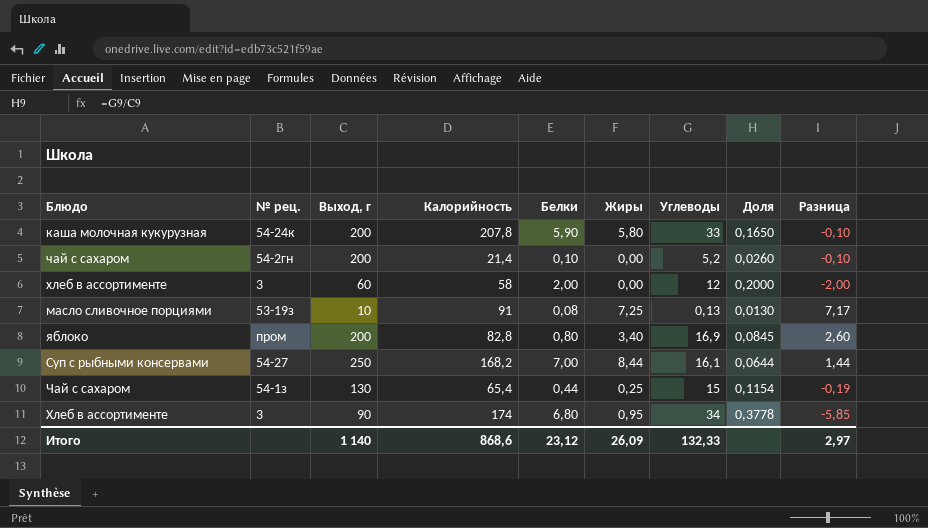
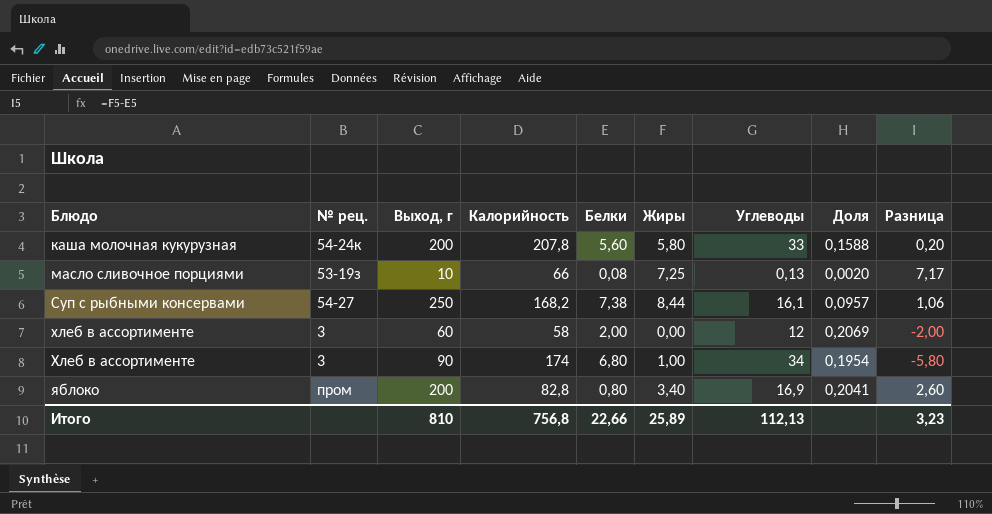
row order: none -> Блюдо ascending
column Доля | formula: [Углеводы] / [Выход, г] -> [Углеводы] / [Калорийность]
row чай с сахаром: 54-2гн | 200 | 21,4 | 0,10 | 0,00 | 5,2 | 0,0260 | -0,10 -> none
row Чай с сахаром: 54-1з | 130 | 65,4 | 0,44 | 0,25 | 15 | 0,1154 | -0,19 -> none
каша молочная кукурузная | Белки: 5,90 -> 5,60
каша молочная кукурузная | Разница: -0,10 -> 0,20
масло сливочное порциями | Калорийность: 91 -> 66
Суп с рыбными консервами | Белки: 7,00 -> 7,38
Суп с рыбными консервами | Разница: 1,44 -> 1,06
Хлеб в ассортименте | Жиры: 0,95 -> 1,00
Хлеб в ассортименте | Разница: -5,85 -> -5,80
Итого | Выход, г: 1 140 -> 810
Итого | Калорийность: 868,6 -> 756,8
Итого | Белки: 23,12 -> 22,66
Итого | Жиры: 26,09 -> 25,89
Итого | Углеводы: 132,33 -> 112,13
Итого | Разница: 2,97 -> 3,23

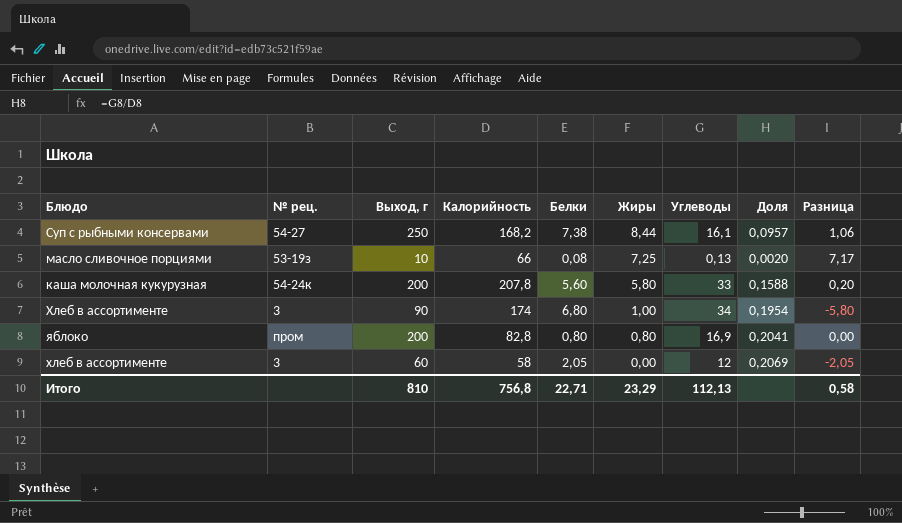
row order: Блюдо ascending -> Жиры descending
яблоко | Жиры: 3,40 -> 0,80
яблоко | Разница: 2,60 -> 0,00
хлеб в ассортименте | Белки: 2,00 -> 2,05
хлеб в ассортименте | Разница: -2,00 -> -2,05
Итого | Белки: 22,66 -> 22,71
Итого | Жиры: 25,89 -> 23,29
Итого | Разница: 3,23 -> 0,58

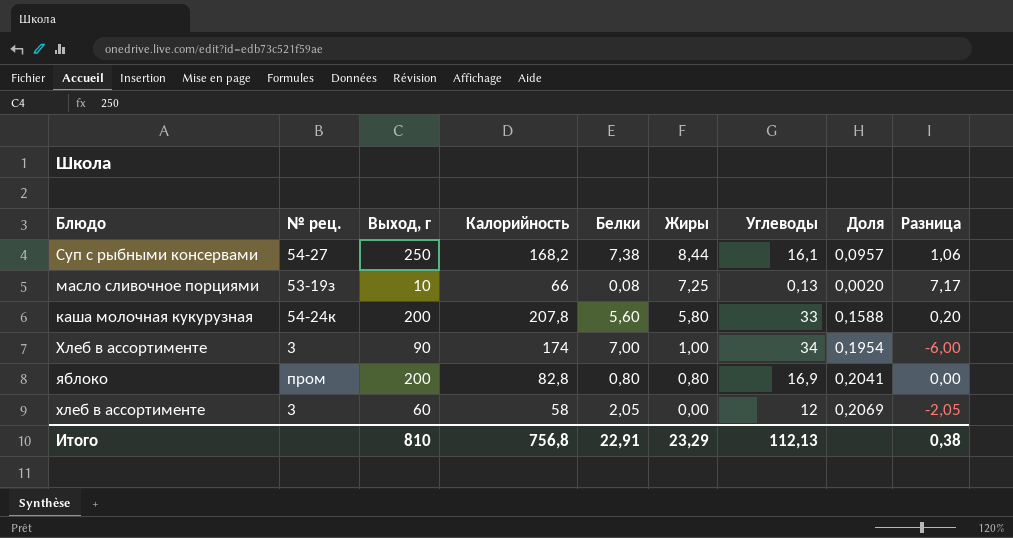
Хлеб в ассортименте | Белки: 6,80 -> 7,00
Хлеб в ассортименте | Разница: -5,80 -> -6,00
Итого | Белки: 22,71 -> 22,91
Итого | Разница: 0,58 -> 0,38

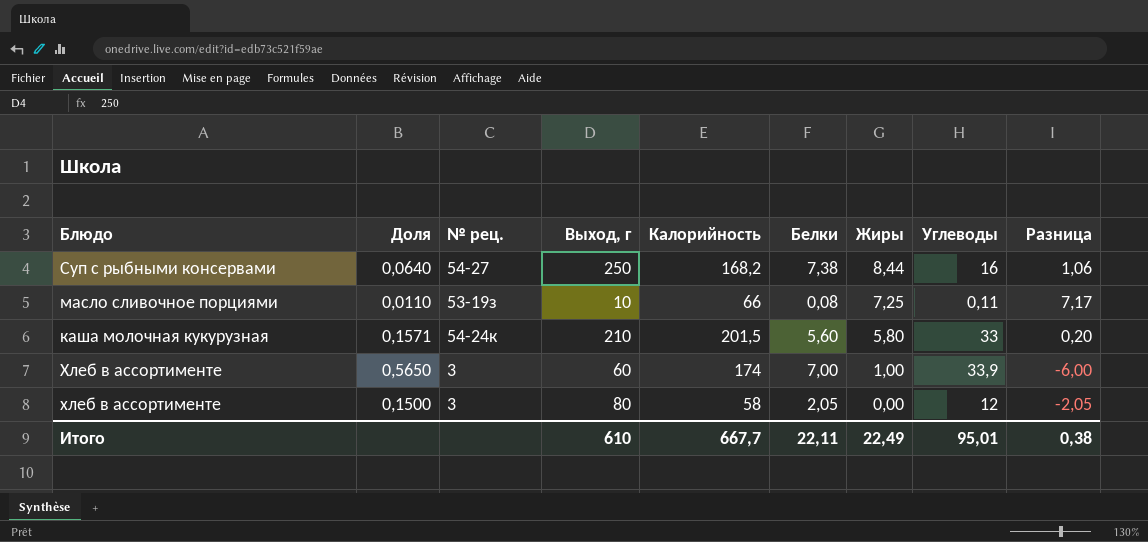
column Доля | formula: [Углеводы] / [Калорийность] -> [Углеводы] / [Выход, г]
column Доля | position: 8 -> 2
row яблоко: пром | 200 | 82,8 | 0,80 | 0,80 | 16,9 | 0,2041 | 0,00 -> none
Суп с рыбными консервами | Углеводы: 16,1 -> 16
масло сливочное порциями | Углеводы: 0,13 -> 0,11
каша молочная кукурузная | Выход, г: 200 -> 210
каша молочная кукурузная | Калорийность: 207,8 -> 201,5
Хлеб в ассортименте | Выход, г: 90 -> 60
Хлеб в ассортименте | Углеводы: 34 -> 33,9
хлеб в ассортименте | Выход, г: 60 -> 80
Итого | Выход, г: 810 -> 610
Итого | Калорийность: 756,8 -> 667,7
Итого | Белки: 22,91 -> 22,11
Итого | Жиры: 23,29 -> 22,49
Итого | Углеводы: 112,13 -> 95,01

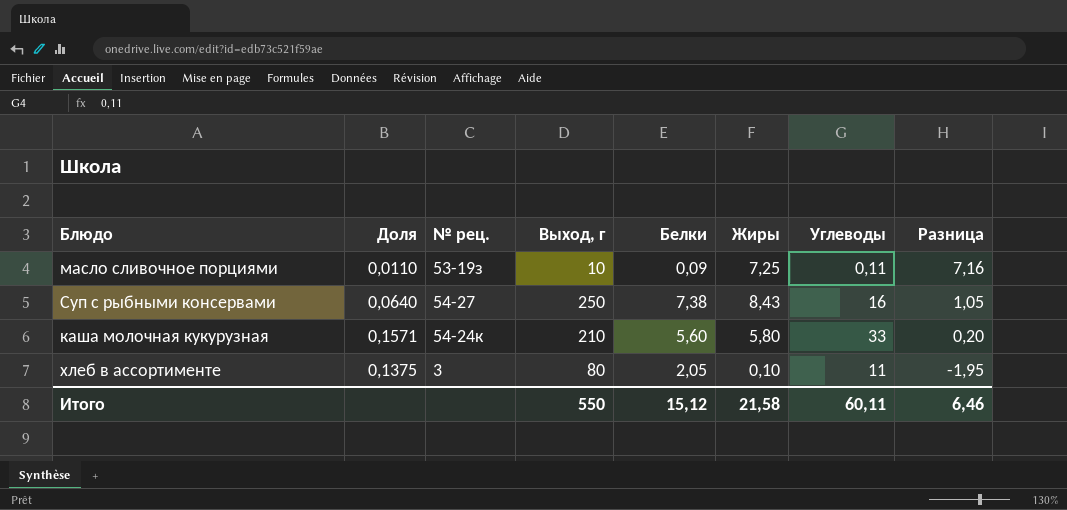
row order: Жиры descending -> Разница descending
column Калорийность | position: 5 -> none
row Хлеб в ассортименте: 0,5650 | 3 | 60 | 174 | 7,00 | 1,00 | 33,9 | -6,00 -> none
масло сливочное порциями | Белки: 0,08 -> 0,09
масло сливочное порциями | Разница: 7,17 -> 7,16
Суп с рыбными консервами | Жиры: 8,44 -> 8,43
Суп с рыбными консервами | Разница: 1,06 -> 1,05
хлеб в ассортименте | Доля: 0,1500 -> 0,1375
хлеб в ассортименте | Жиры: 0,00 -> 0,10
хлеб в ассортименте | Углеводы: 12 -> 11
хлеб в ассортименте | Разница: -2,05 -> -1,95
Итого | Выход, г: 610 -> 550
Итого | Белки: 22,11 -> 15,12
Итого | Жиры: 22,49 -> 21,58
Итого | Углеводы: 95,01 -> 60,11
Итого | Разница: 0,38 -> 6,46

